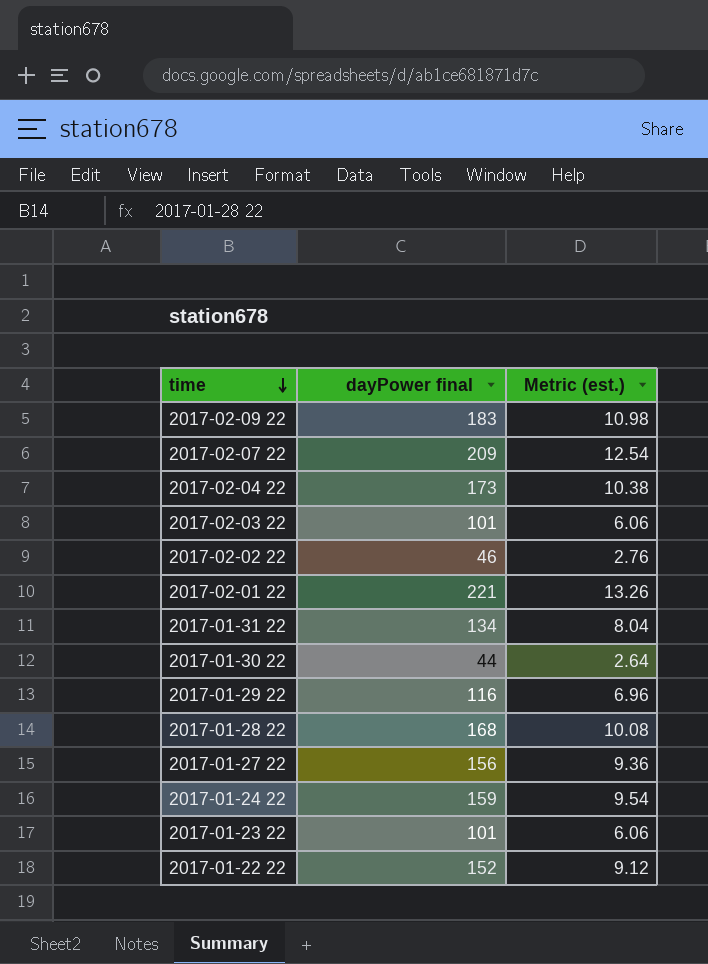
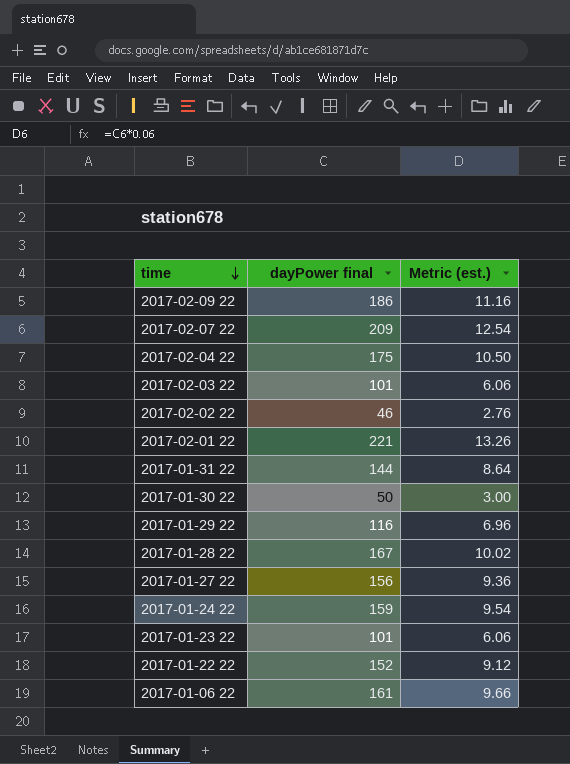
2017-02-09 22 | dayPower final: 183 -> 186
2017-02-09 22 | Metric (est.): 10.98 -> 11.16
2017-02-04 22 | dayPower final: 173 -> 175
2017-02-04 22 | Metric (est.): 10.38 -> 10.50
2017-01-31 22 | dayPower final: 134 -> 144
2017-01-31 22 | Metric (est.): 8.04 -> 8.64
2017-01-30 22 | dayPower final: 44 -> 50
2017-01-30 22 | Metric (est.): 2.64 -> 3.00
2017-01-28 22 | dayPower final: 168 -> 167
2017-01-28 22 | Metric (est.): 10.08 -> 10.02
row 2017-01-06 22: none -> 161 | 9.66

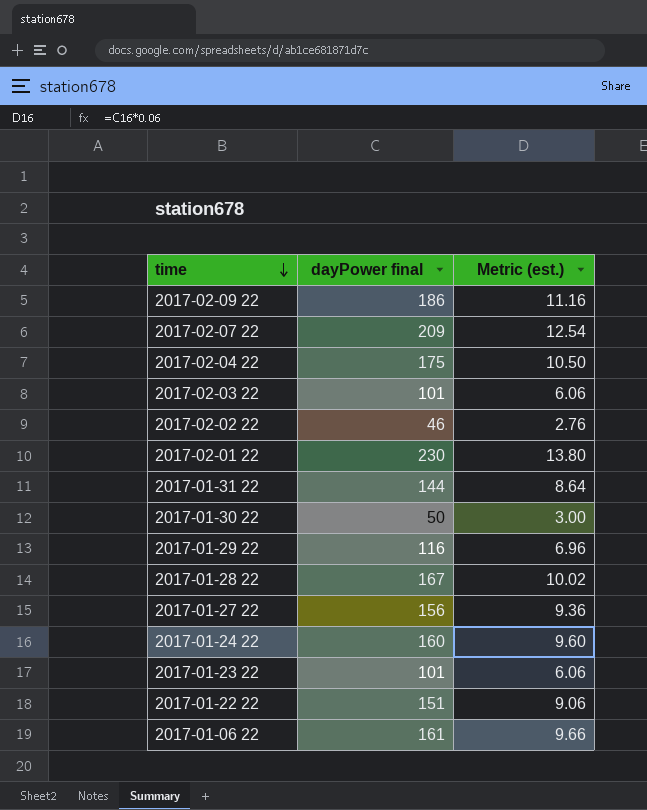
2017-02-01 22 | dayPower final: 221 -> 230
2017-02-01 22 | Metric (est.): 13.26 -> 13.80
2017-01-24 22 | dayPower final: 159 -> 160
2017-01-24 22 | Metric (est.): 9.54 -> 9.60
2017-01-22 22 | dayPower final: 152 -> 151
2017-01-22 22 | Metric (est.): 9.12 -> 9.06

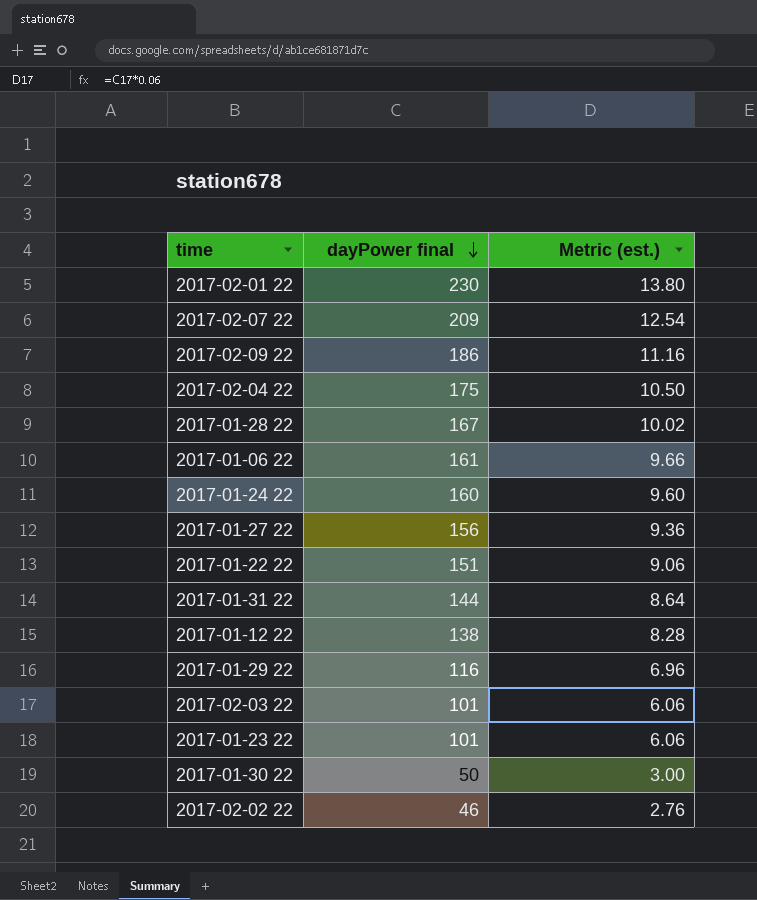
row order: time descending -> dayPower final descending
row 2017-01-12 22: none -> 138 | 8.28

